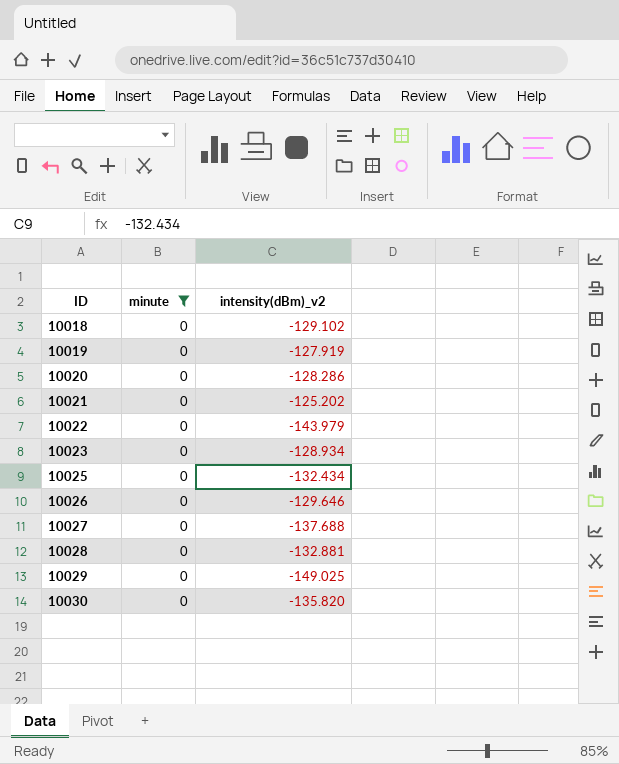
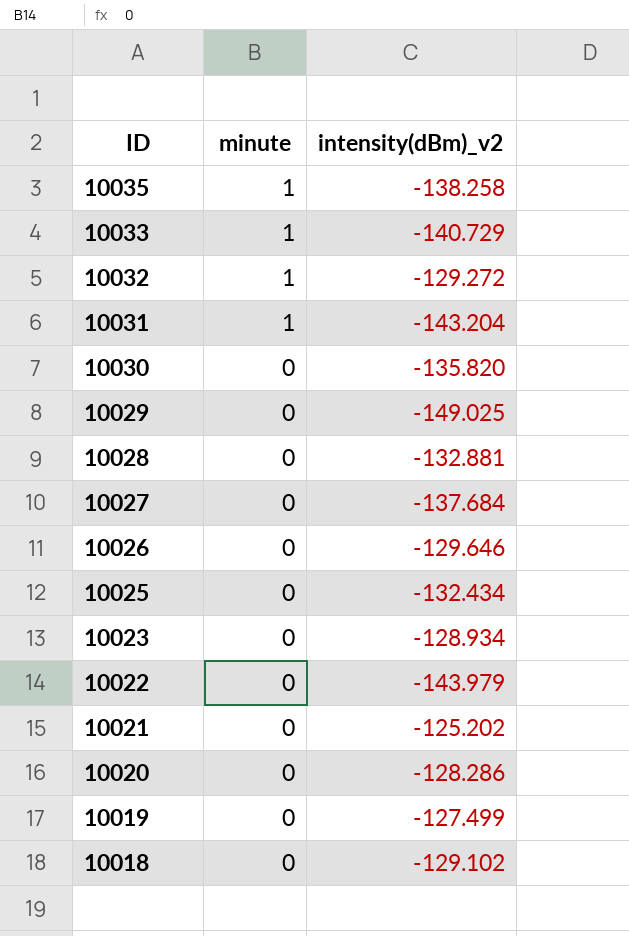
filter: minute = 0 -> none
row order: ID ascending -> ID descending
10027 | intensity(dBm)_v2: -137.688 -> -137.684
10019 | intensity(dBm)_v2: -127.919 -> -127.499

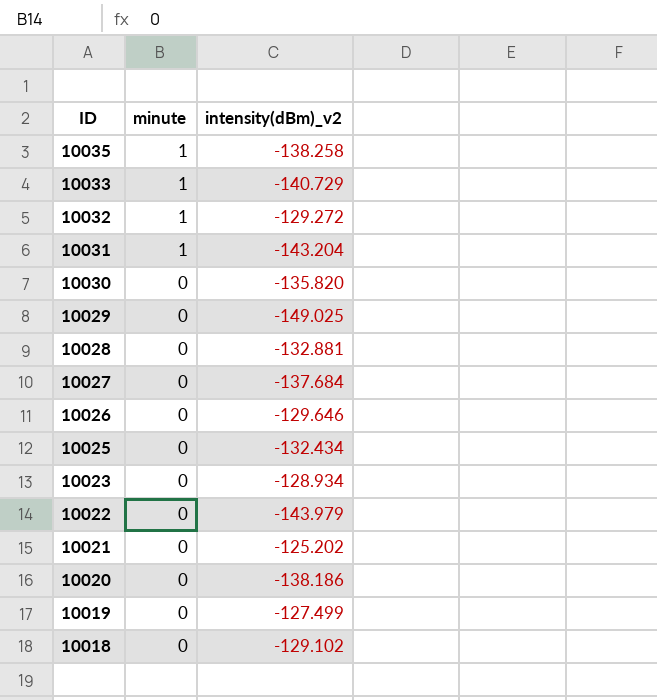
10020 | intensity(dBm)_v2: -128.286 -> -138.186

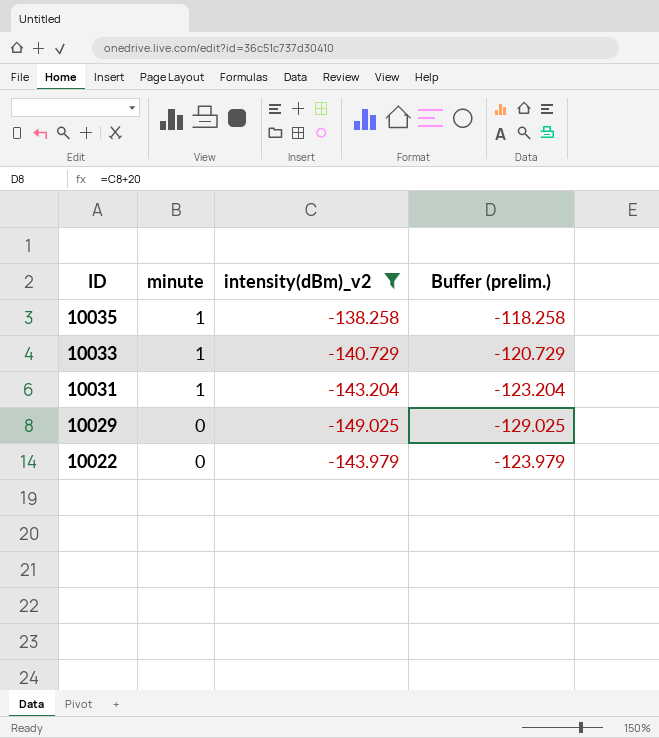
filter: none -> intensity(dBm)_v2 <= -138.258
column Buffer (prelim.) | formula: none -> [intensity(dBm)_v2] + 20

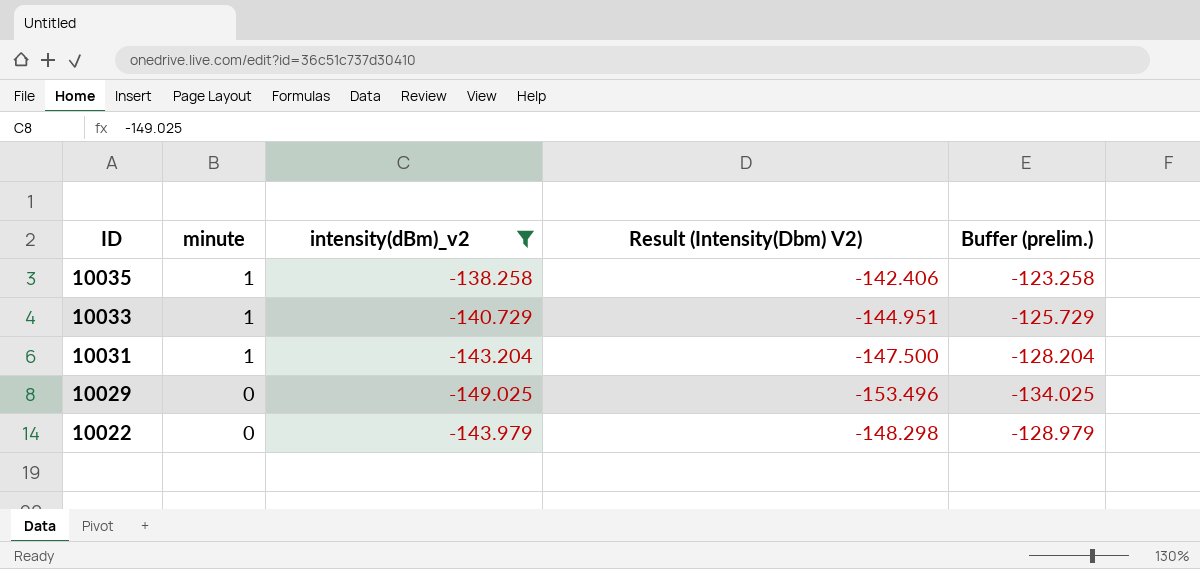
column Result (Intensity(Dbm) V2) | formula: none -> [intensity(dBm)_v2] * 1.03
column Buffer (prelim.) | formula: [intensity(dBm)_v2] + 20 -> [intensity(dBm)_v2] + 15

